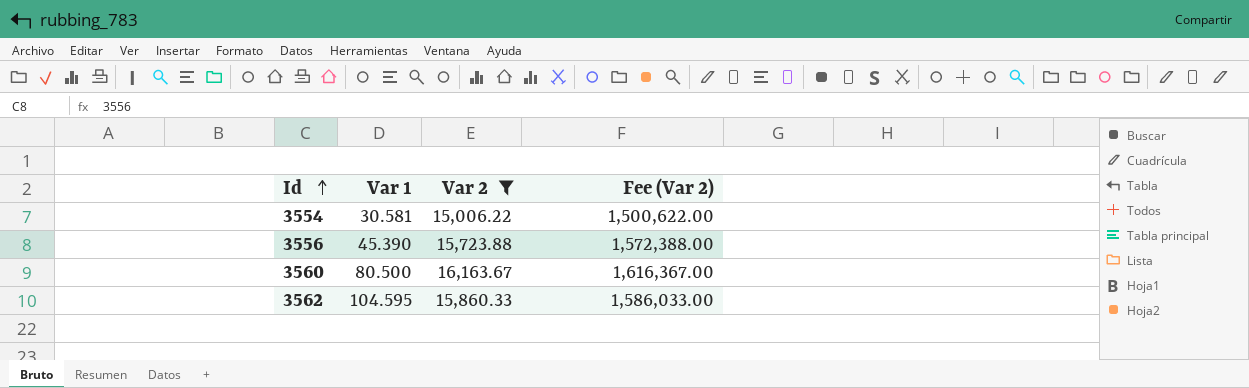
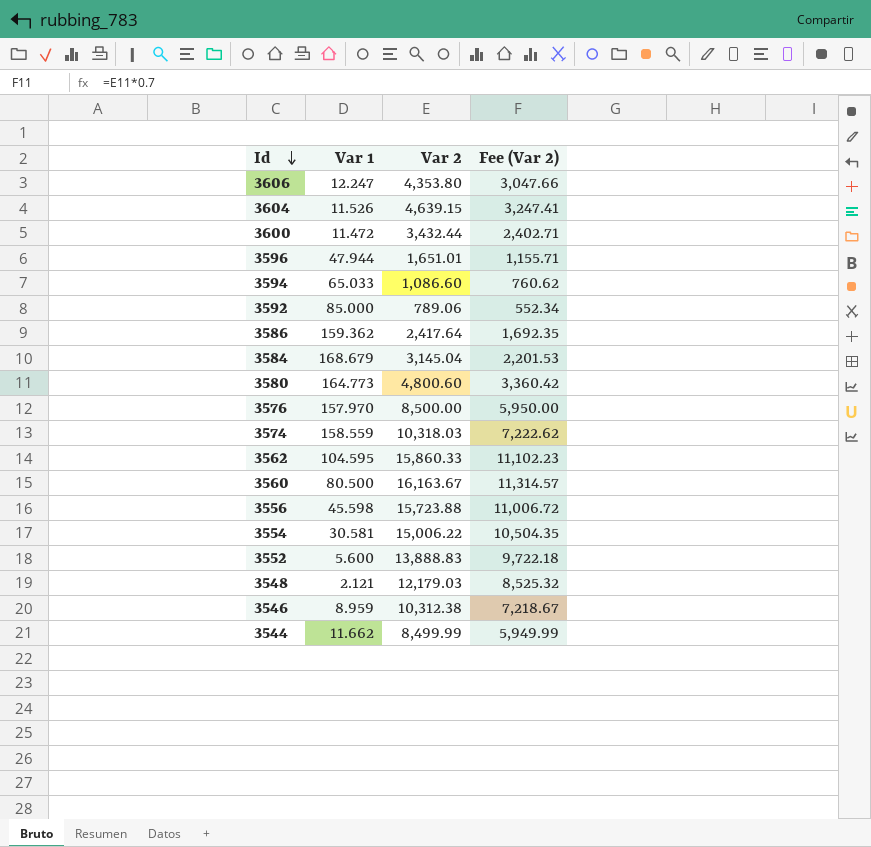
filter: Var 2 >= 15,006.22 -> none
row order: Id ascending -> Id descending
column Fee (Var 2) | formula: [Var 2] * 100 -> [Var 2] * 0.7
3556 | Var 1: 45.390 -> 45.598

